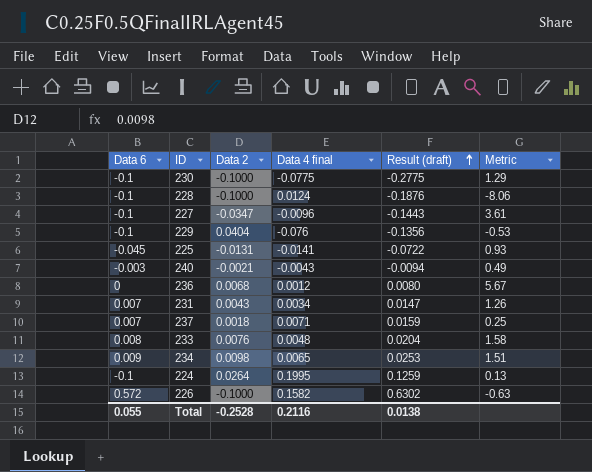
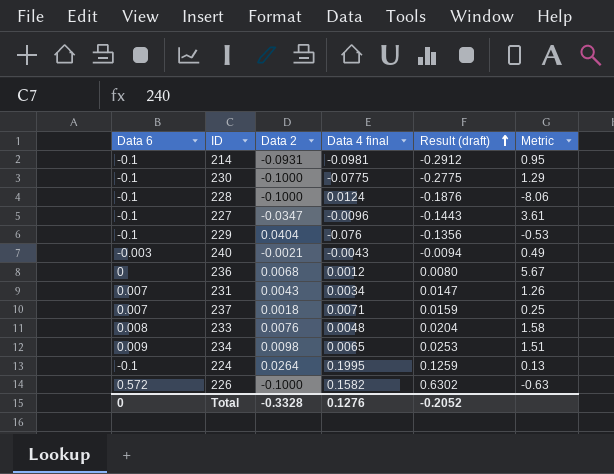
row 225: -0.045 | -0.0131 | -0.0141 | -0.0722 | 0.93 -> none
row 214: none -> -0.1 | -0.0931 | -0.0981 | -0.2912 | 0.95
Total | Data 6: 0.055 -> 0
Total | Data 2: -0.2528 -> -0.3328
Total | Data 4 final: 0.2116 -> 0.1276
Total | Result (draft): 0.0138 -> -0.2052

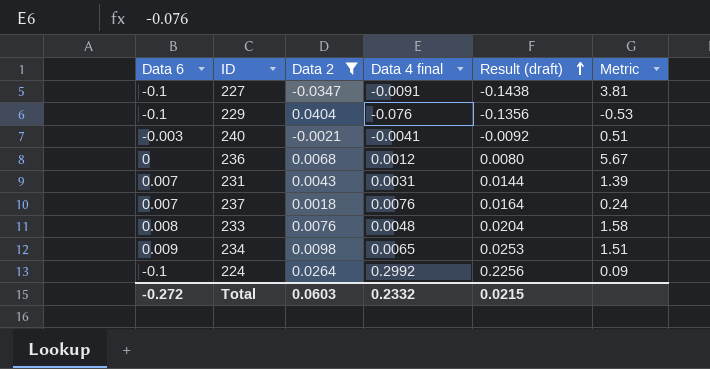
filter: none -> Data 2 >= -0.0347
227 | Data 4 final: -0.0096 -> -0.0091
227 | Result (draft): -0.1443 -> -0.1438
227 | Metric: 3.61 -> 3.81
240 | Data 4 final: -0.0043 -> -0.0041
240 | Result (draft): -0.0094 -> -0.0092
240 | Metric: 0.49 -> 0.51
231 | Data 4 final: 0.0034 -> 0.0031
231 | Result (draft): 0.0147 -> 0.0144
231 | Metric: 1.26 -> 1.39
237 | Data 4 final: 0.0071 -> 0.0076
237 | Result (draft): 0.0159 -> 0.0164
237 | Metric: 0.25 -> 0.24
224 | Data 4 final: 0.1995 -> 0.2992
224 | Result (draft): 0.1259 -> 0.2256
224 | Metric: 0.13 -> 0.09
Total | Data 6: 0 -> -0.272
Total | Data 2: -0.3328 -> 0.0603
Total | Data 4 final: 0.1276 -> 0.2332
Total | Result (draft): -0.2052 -> 0.0215

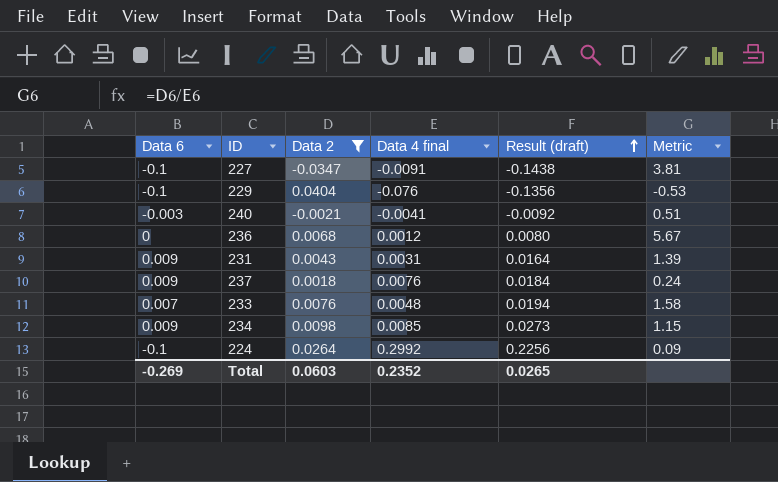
231 | Data 6: 0.007 -> 0.009
231 | Result (draft): 0.0144 -> 0.0164
237 | Data 6: 0.007 -> 0.009
237 | Result (draft): 0.0164 -> 0.0184
233 | Data 6: 0.008 -> 0.007
233 | Result (draft): 0.0204 -> 0.0194
234 | Data 4 final: 0.0065 -> 0.0085
234 | Result (draft): 0.0253 -> 0.0273
234 | Metric: 1.51 -> 1.15
Total | Data 6: -0.272 -> -0.269
Total | Data 4 final: 0.2332 -> 0.2352
Total | Result (draft): 0.0215 -> 0.0265

